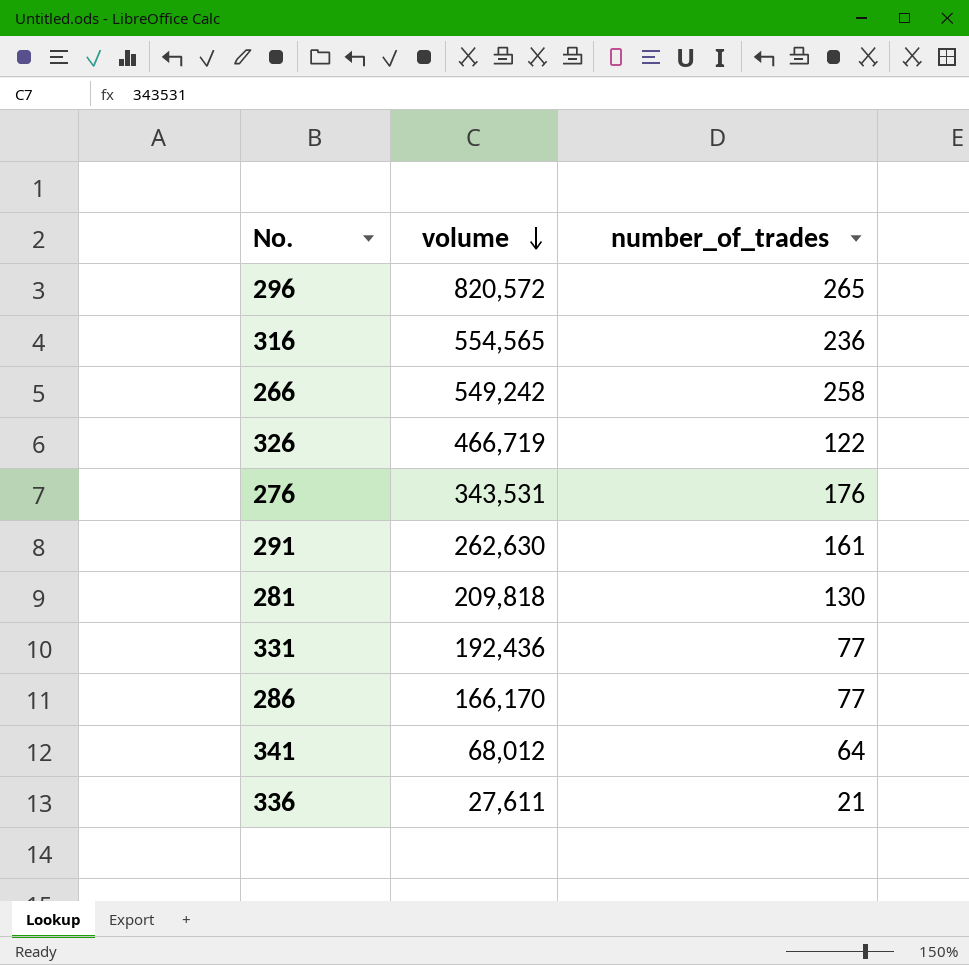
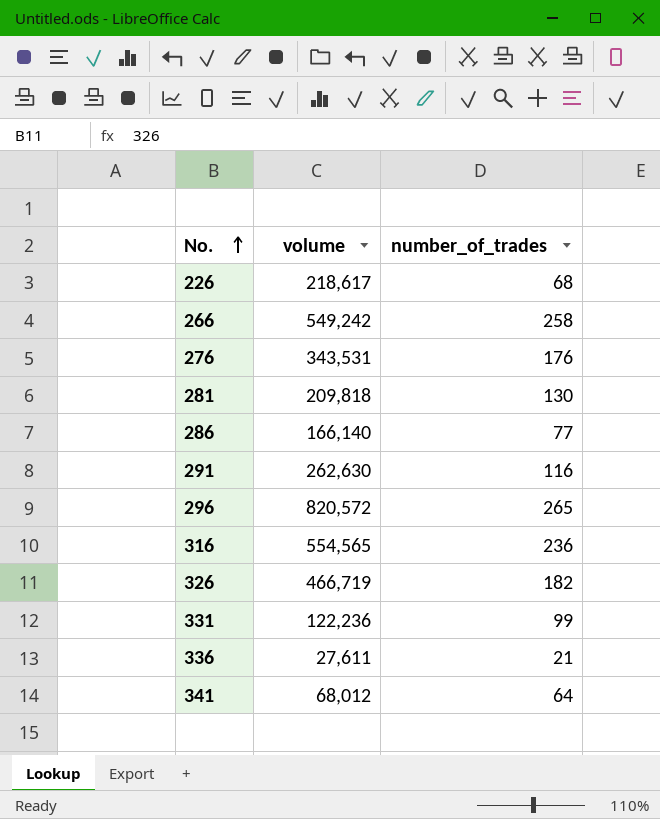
row order: volume descending -> No. ascending
row 226: none -> 218,617 | 68
286 | volume: 166,170 -> 166,140
291 | number_of_trades: 161 -> 116
326 | number_of_trades: 122 -> 182
331 | volume: 192,436 -> 122,236
331 | number_of_trades: 77 -> 99

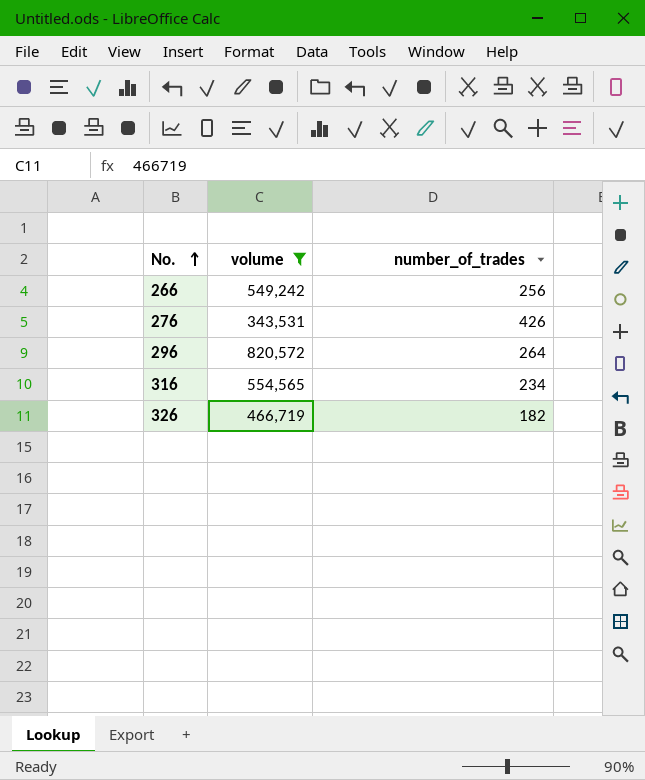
filter: none -> volume >= 343,531
266 | number_of_trades: 258 -> 256
276 | number_of_trades: 176 -> 426
296 | number_of_trades: 265 -> 264
316 | number_of_trades: 236 -> 234

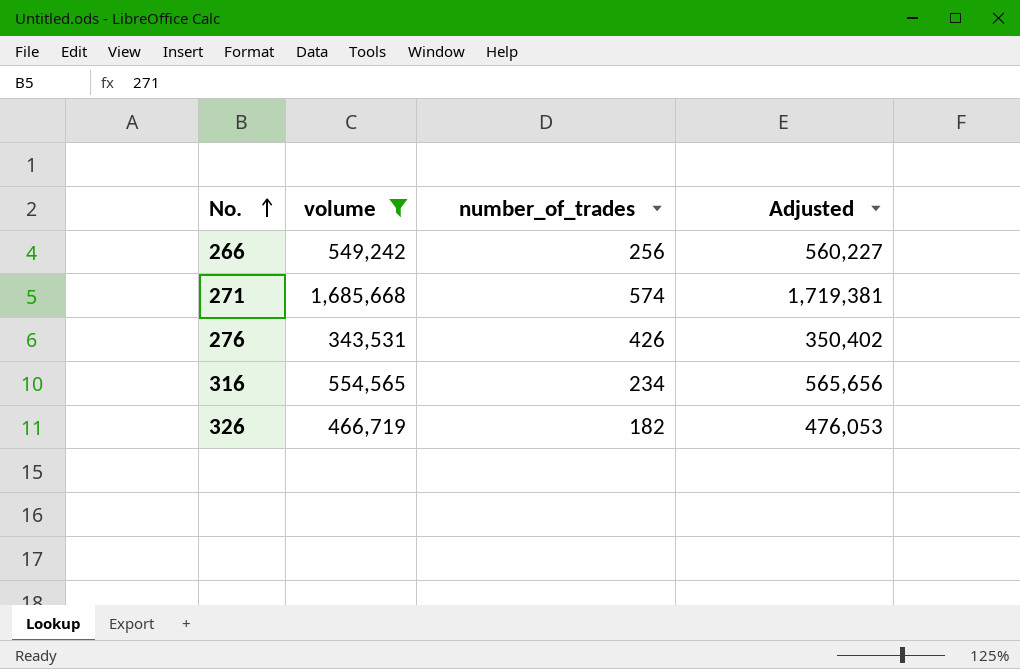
column Adjusted | formula: none -> [volume] * 1.02
row 296: 820,572 | 264 -> none
row 271: none -> 1,685,668 | 574 | 1,719,381

